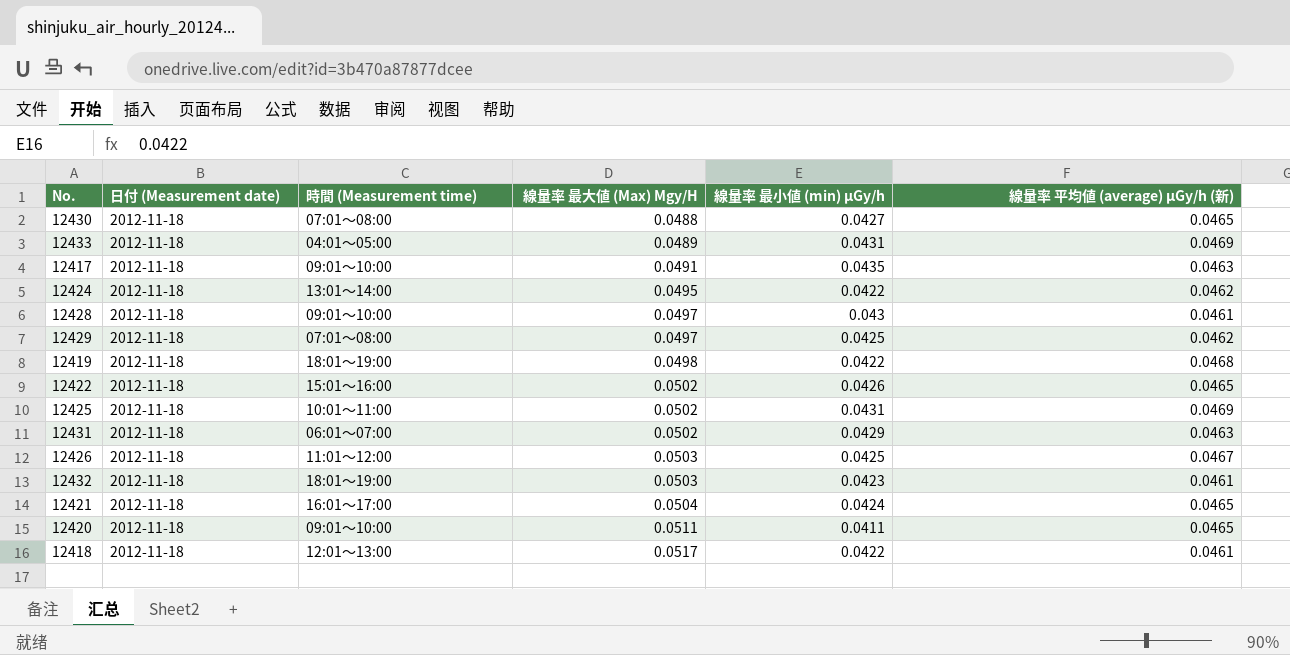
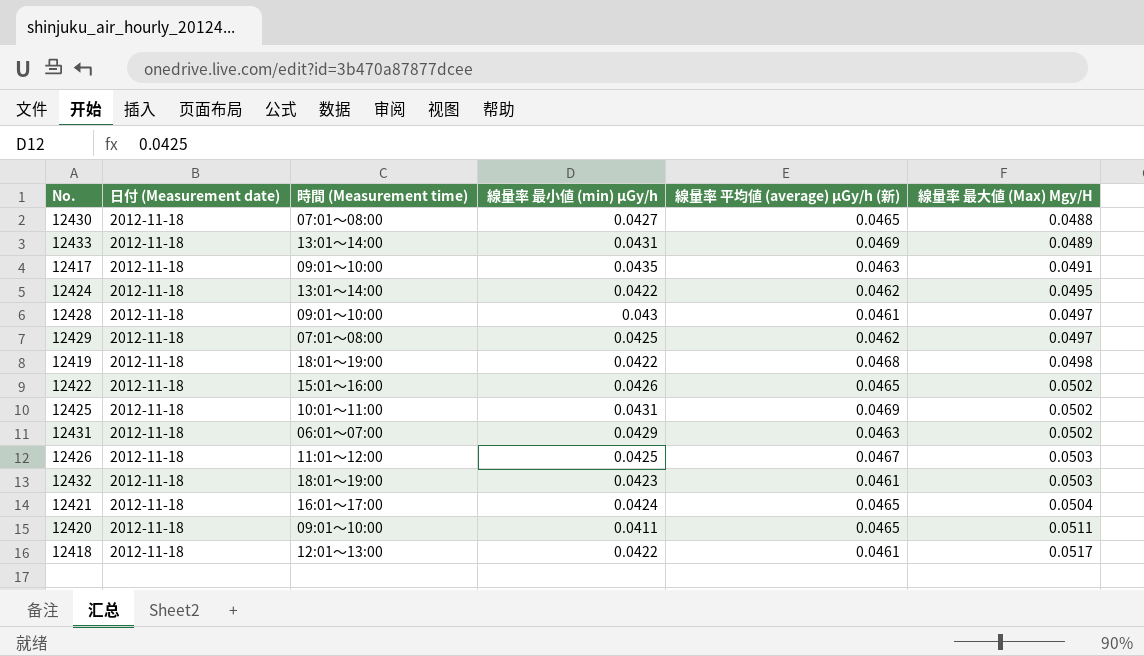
column 線量率 最大値 (Max) Μgy/H | position: 4 -> 6
12433 | 時間 (Measurement time): 04:01～05:00 -> 13:01～14:00

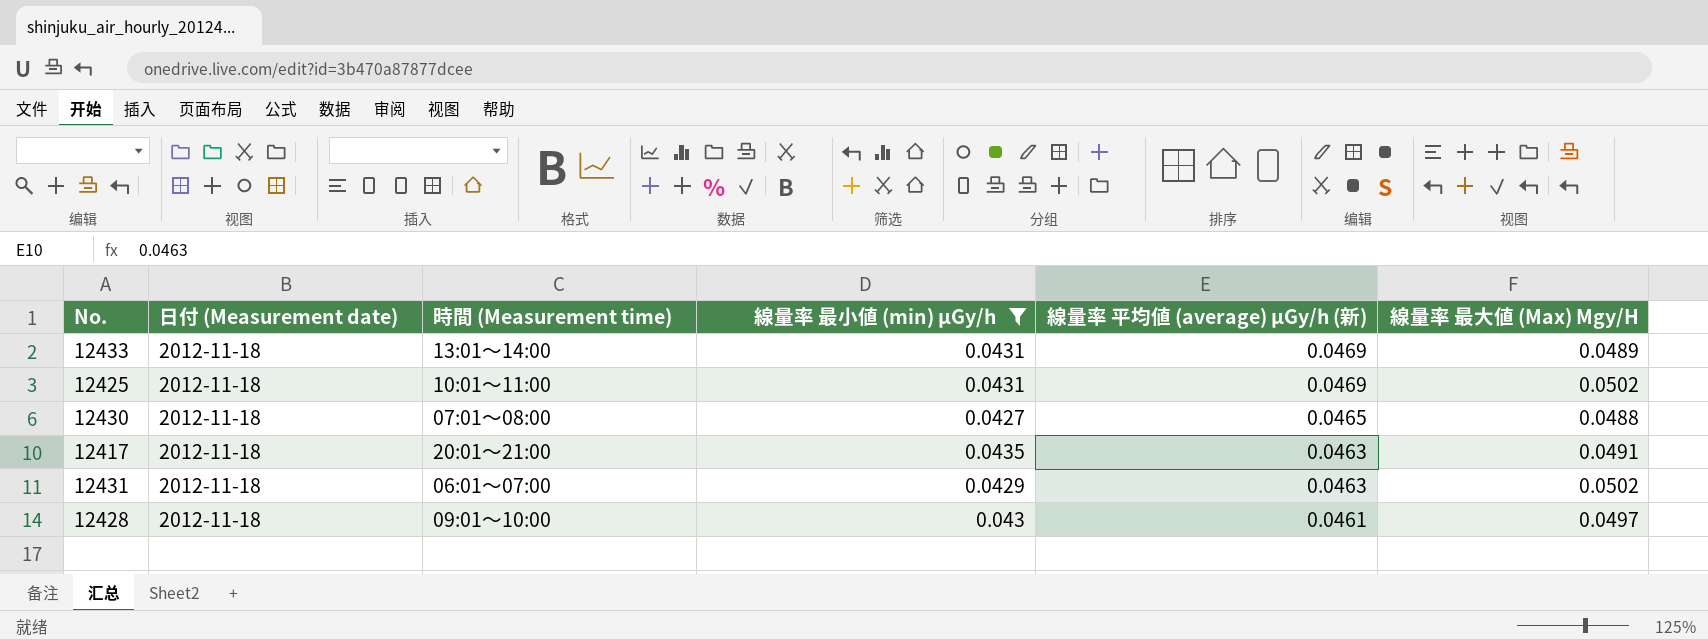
filter: none -> 線量率 最小値 (min) μGy/h >= 0.0427
row order: 線量率 最大値 (Max) Μgy/H ascending -> 線量率 平均値 (average) μGy/h (新) descending
12417 | 時間 (Measurement time): 09:01～10:00 -> 20:01～21:00

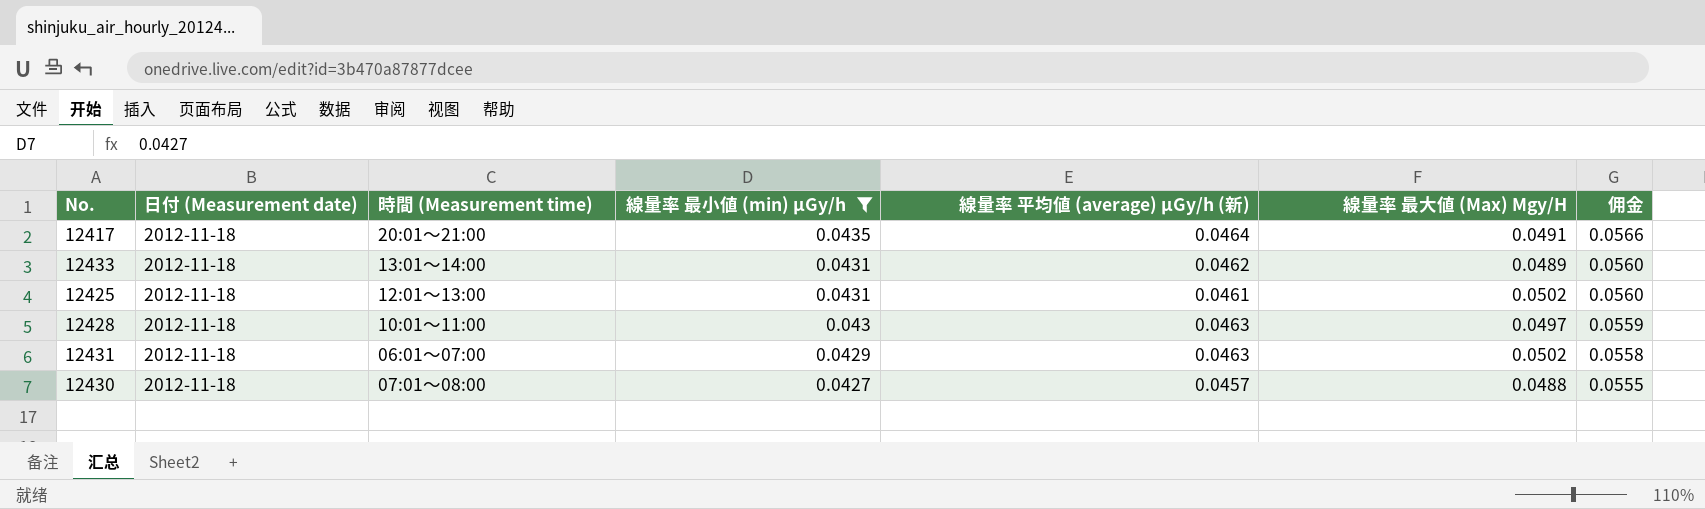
row order: 線量率 平均値 (average) μGy/h (新) descending -> 線量率 最小値 (min) μGy/h descending
column 佣金 | formula: none -> [線量率 最小値 (min) μGy/h] * 1.3
12417 | 線量率 平均値 (average) μGy/h (新): 0.0463 -> 0.0464
12433 | 線量率 平均値 (average) μGy/h (新): 0.0469 -> 0.0462
12425 | 時間 (Measurement time): 10:01～11:00 -> 12:01～13:00
12425 | 線量率 平均値 (average) μGy/h (新): 0.0469 -> 0.0461
12428 | 時間 (Measurement time): 09:01～10:00 -> 10:01～11:00
12428 | 線量率 平均値 (average) μGy/h (新): 0.0461 -> 0.0463
12430 | 線量率 平均値 (average) μGy/h (新): 0.0465 -> 0.0457

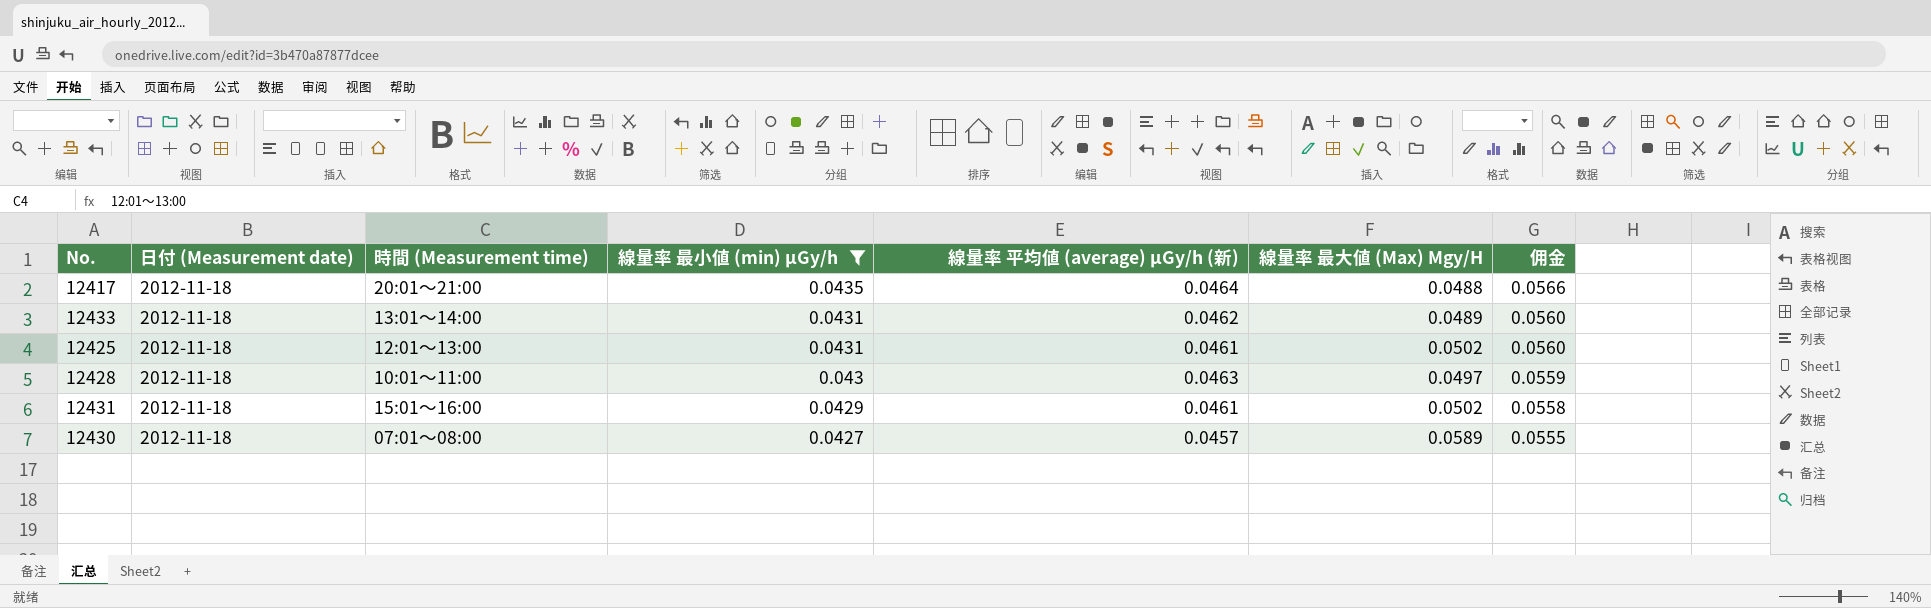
12417 | 線量率 最大値 (Max) Μgy/H: 0.0491 -> 0.0488
12431 | 時間 (Measurement time): 06:01～07:00 -> 15:01～16:00
12431 | 線量率 平均値 (average) μGy/h (新): 0.0463 -> 0.0461
12430 | 線量率 最大値 (Max) Μgy/H: 0.0488 -> 0.0589

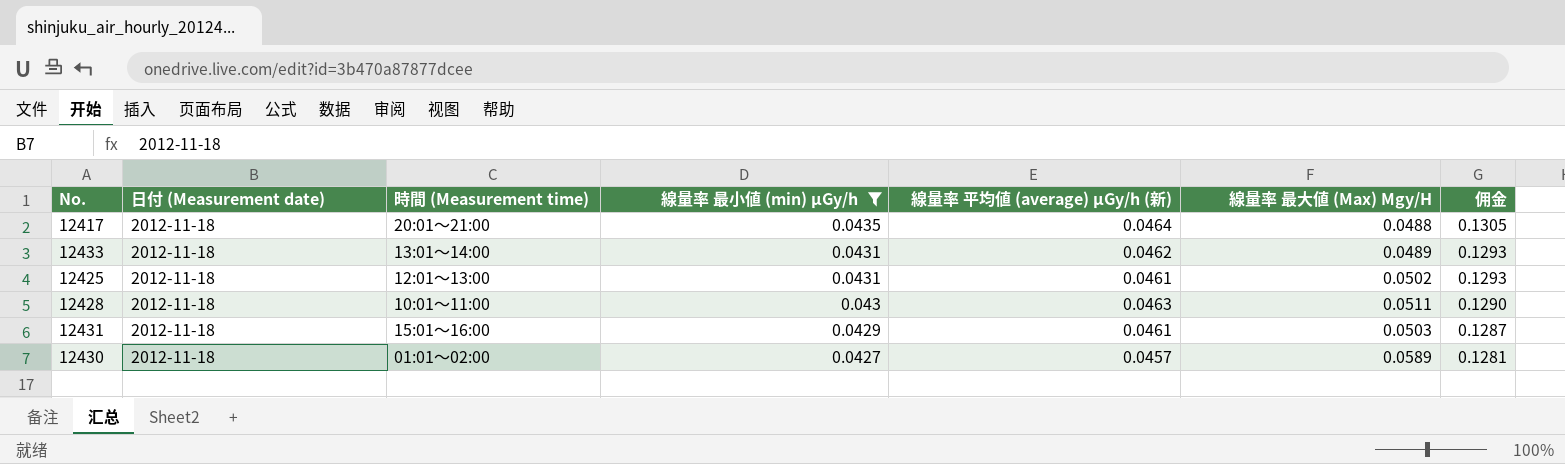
column 佣金 | formula: [線量率 最小値 (min) μGy/h] * 1.3 -> [線量率 最小値 (min) μGy/h] * 3
12428 | 線量率 最大値 (Max) Μgy/H: 0.0497 -> 0.0511
12431 | 線量率 最大値 (Max) Μgy/H: 0.0502 -> 0.0503
12430 | 時間 (Measurement time): 07:01～08:00 -> 01:01～02:00

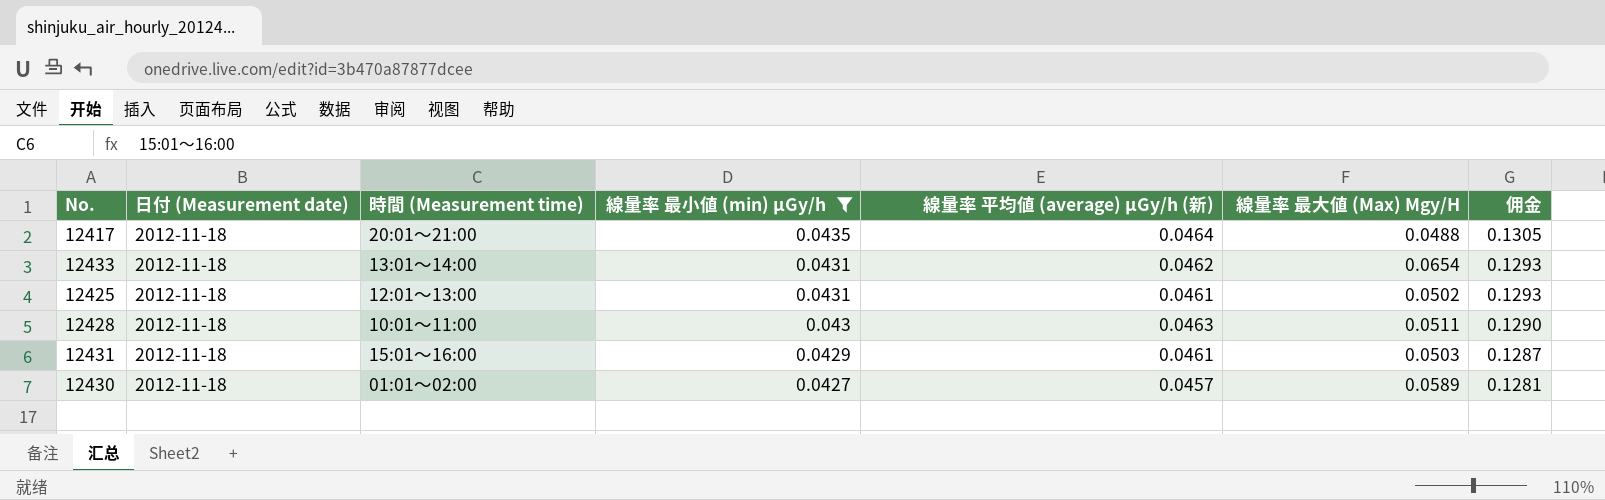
12433 | 線量率 最大値 (Max) Μgy/H: 0.0489 -> 0.0654

